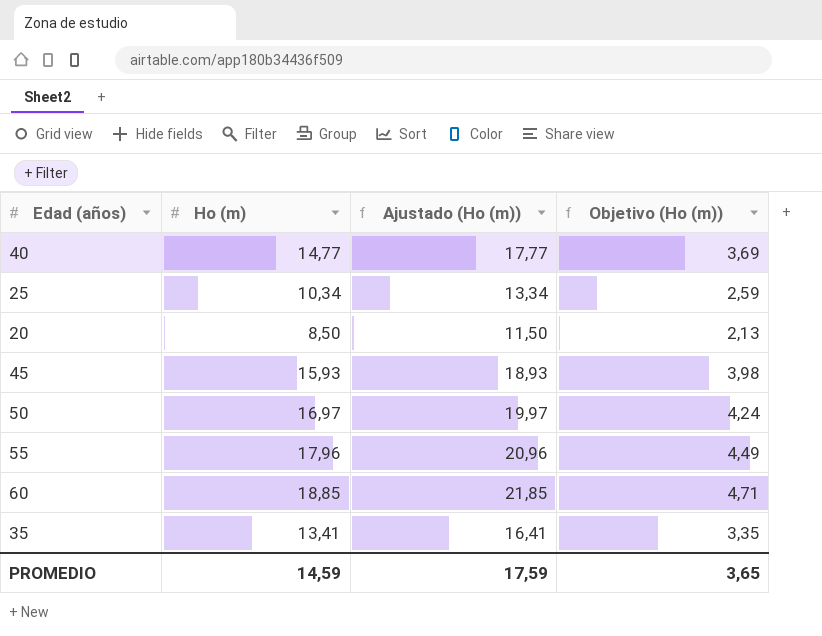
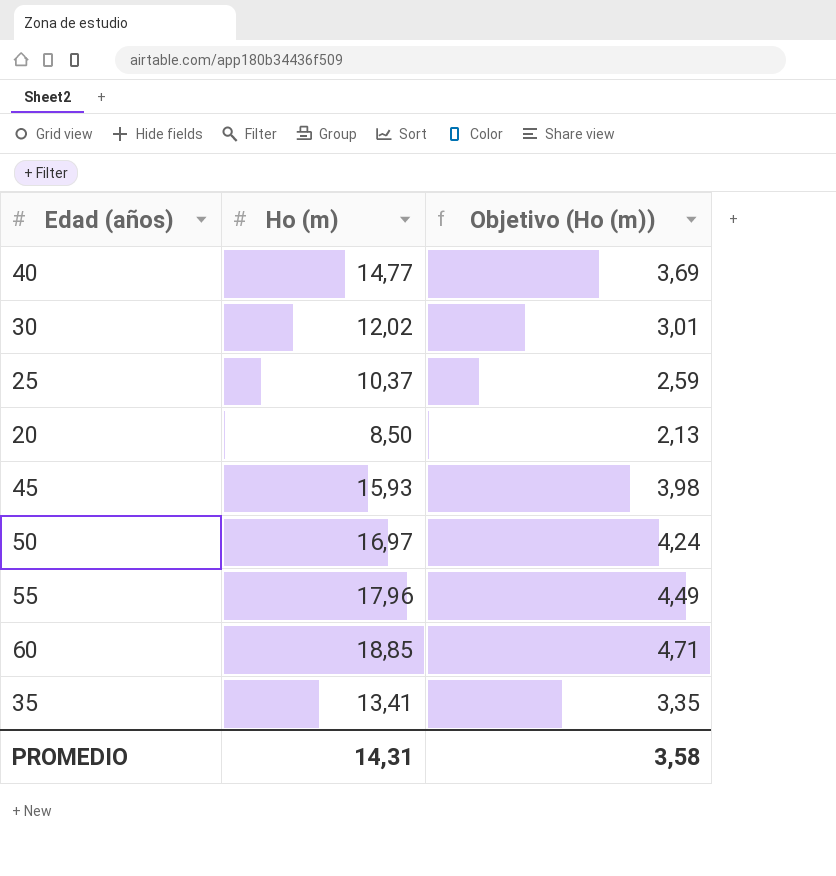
column Ajustado (Ho (m)) | formula: [Ho (m)] + 3 -> none
row 30: none -> 12,02 | 3,01
25 | Ho (m): 10,34 -> 10,37
PROMEDIO | Ho (m): 14,59 -> 14,31
PROMEDIO | Objetivo (Ho (m)): 3,65 -> 3,58

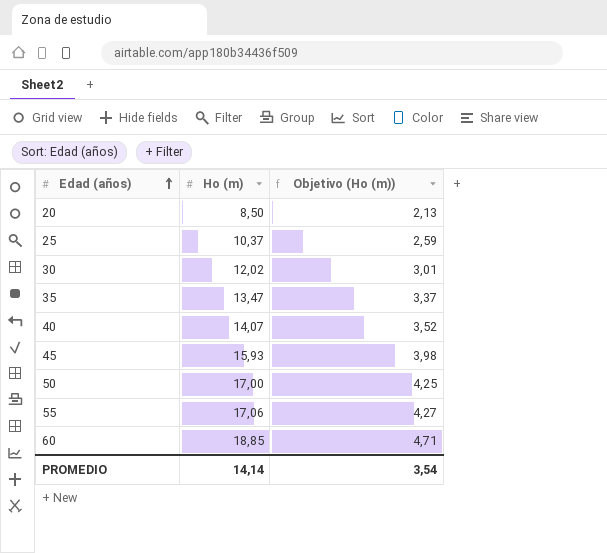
row order: none -> Edad (años) ascending
35 | Ho (m): 13,41 -> 13,47
35 | Objetivo (Ho (m)): 3,35 -> 3,37
40 | Ho (m): 14,77 -> 14,07
40 | Objetivo (Ho (m)): 3,69 -> 3,52
50 | Ho (m): 16,97 -> 17,00
50 | Objetivo (Ho (m)): 4,24 -> 4,25
55 | Ho (m): 17,96 -> 17,06
55 | Objetivo (Ho (m)): 4,49 -> 4,27
PROMEDIO | Ho (m): 14,31 -> 14,14
PROMEDIO | Objetivo (Ho (m)): 3,58 -> 3,54

